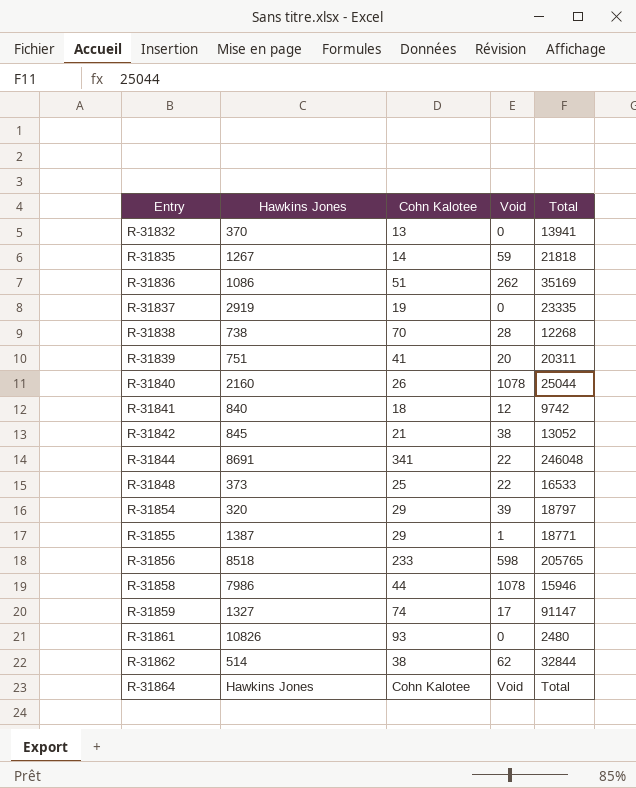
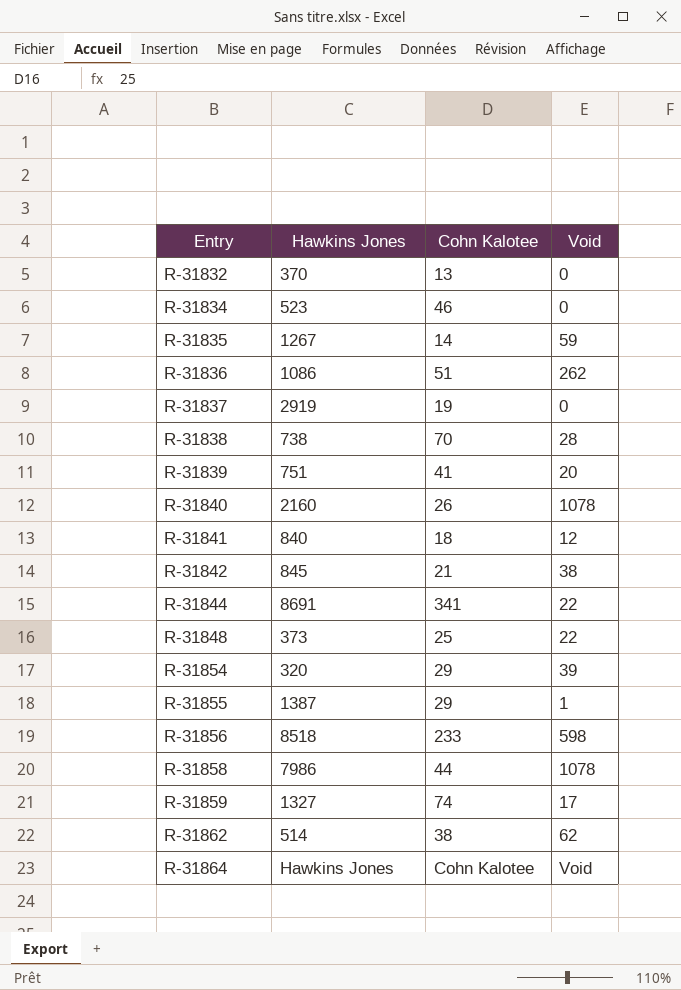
column Total | position: 5 -> none
row R-31861: 10826 | 93 | 0 | 2480 -> none
row R-31834: none -> 523 | 46 | 0

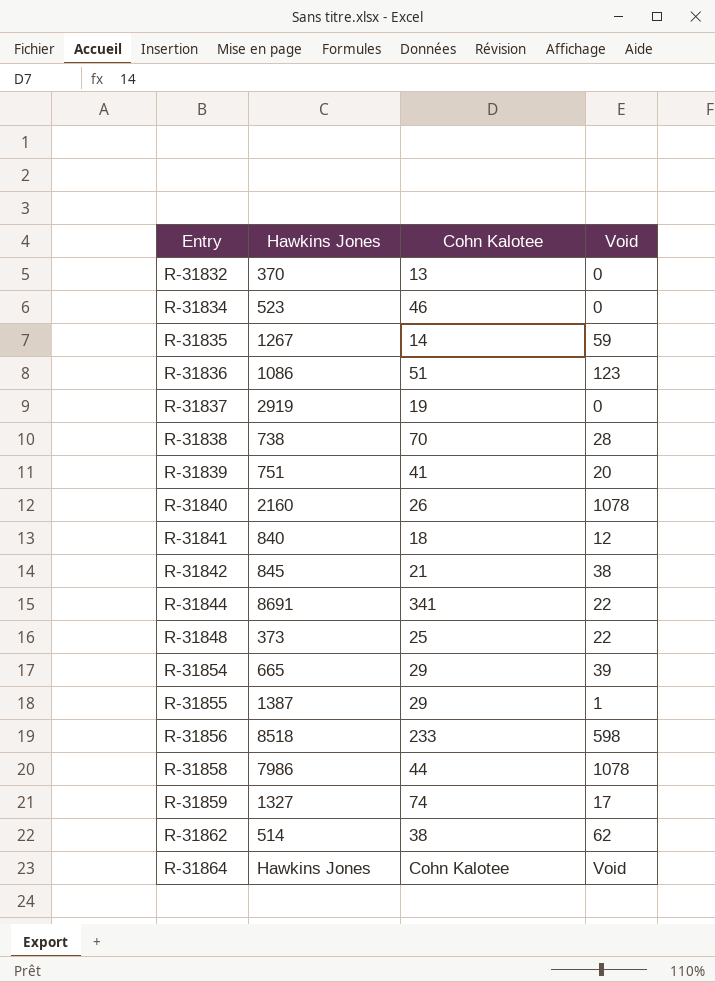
R-31836 | Void: 262 -> 123
R-31854 | Hawkins Jones: 320 -> 665

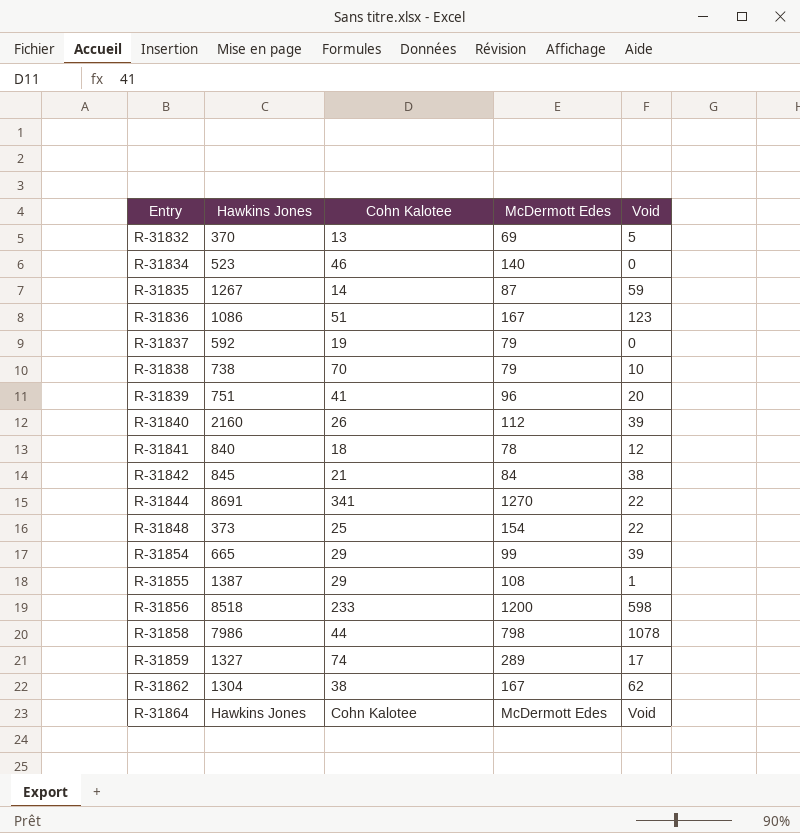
column McDermott Edes | position: none -> 4
R-31832 | Void: 0 -> 5
R-31837 | Hawkins Jones: 2919 -> 592
R-31838 | Void: 28 -> 10
R-31840 | Void: 1078 -> 39
R-31862 | Hawkins Jones: 514 -> 1304

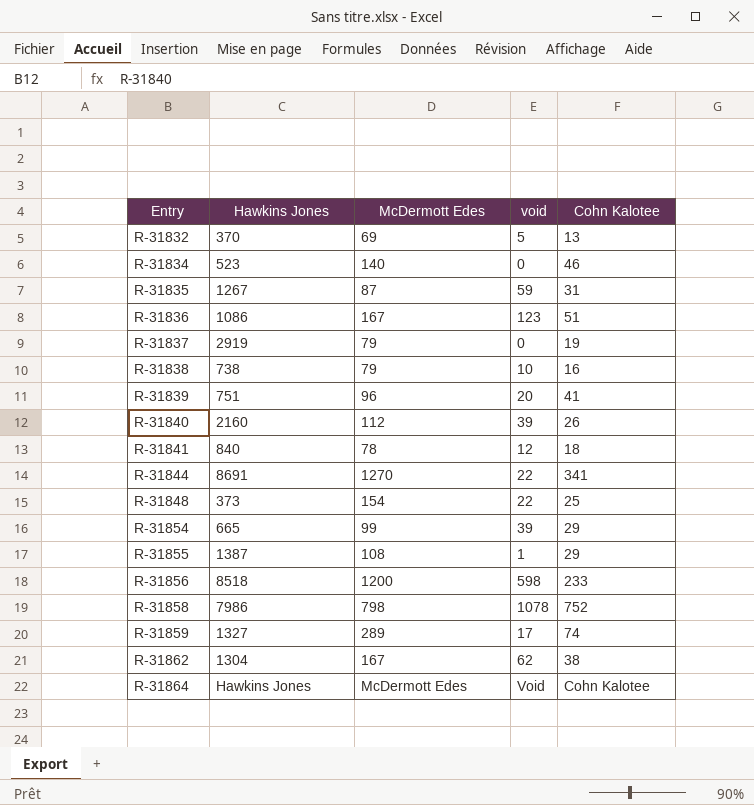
column name: Void -> void
column Cohn Kalotee | position: 3 -> 5
row R-31842: 845 | 21 | 84 | 38 -> none
R-31835 | Cohn Kalotee: 14 -> 31
R-31837 | Hawkins Jones: 592 -> 2919
R-31838 | Cohn Kalotee: 70 -> 16
R-31858 | Cohn Kalotee: 44 -> 752

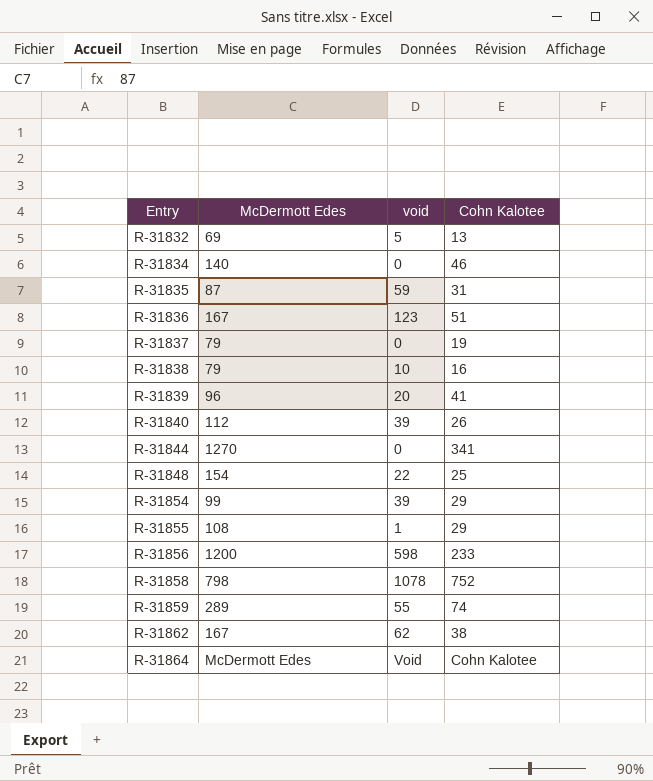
column Hawkins Jones | position: 2 -> none
row R-31841: 840 | 78 | 12 | 18 -> none
R-31844 | void: 22 -> 0
R-31859 | void: 17 -> 55

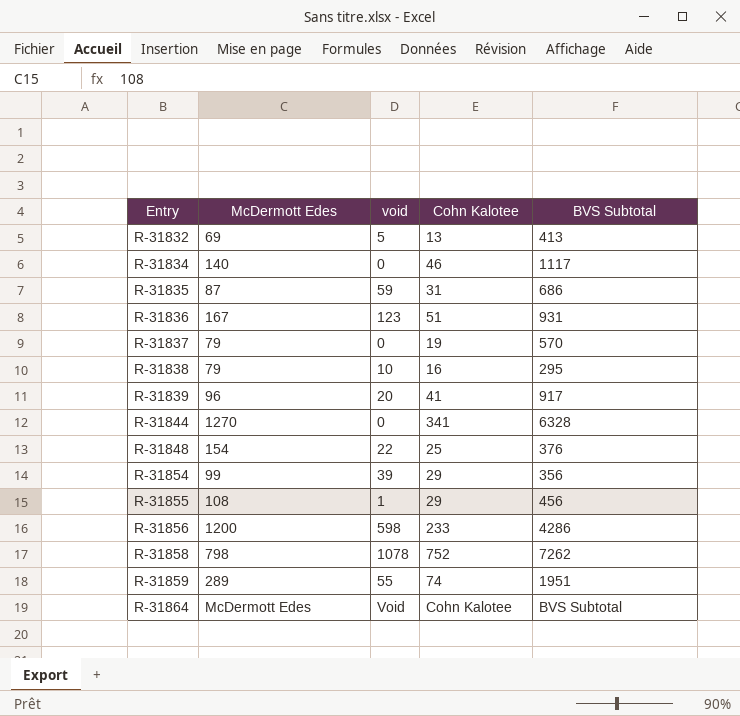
column BVS Subtotal | position: none -> 5
row R-31840: 112 | 39 | 26 -> none
row R-31862: 167 | 62 | 38 -> none

